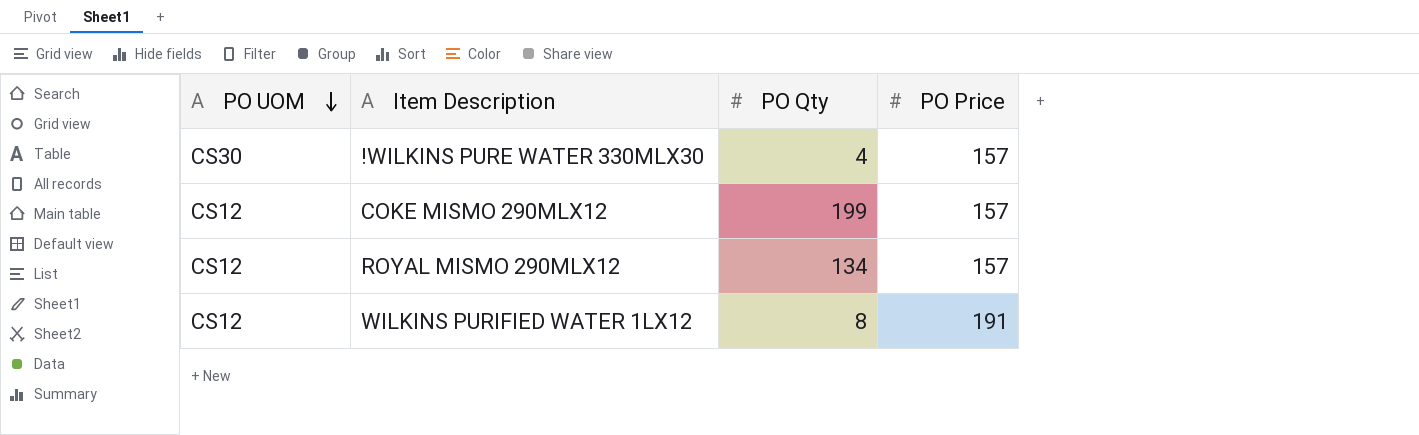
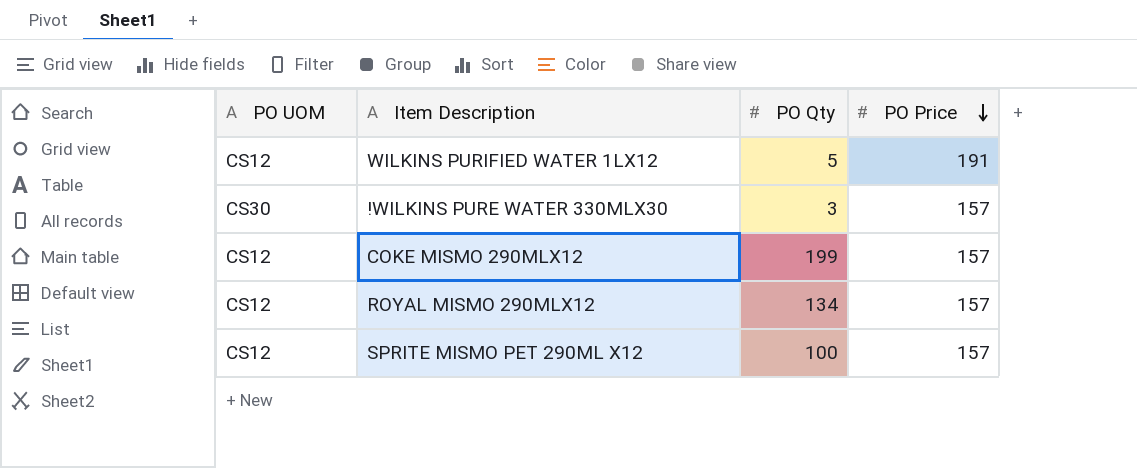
row order: PO UOM descending -> PO Price descending
WILKINS PURIFIED WATER 1LX12 | PO Qty: 8 -> 5
!WILKINS PURE WATER 330MLX30 | PO Qty: 4 -> 3
row SPRITE MISMO PET 290ML X12: none -> CS12 | 100 | 157

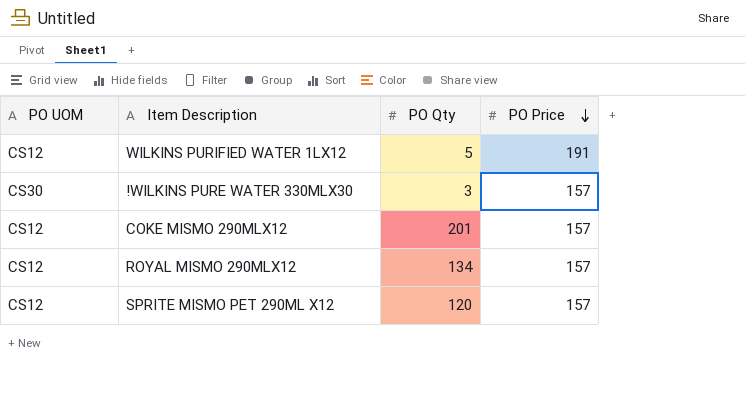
COKE MISMO 290MLX12 | PO Qty: 199 -> 201
SPRITE MISMO PET 290ML X12 | PO Qty: 100 -> 120

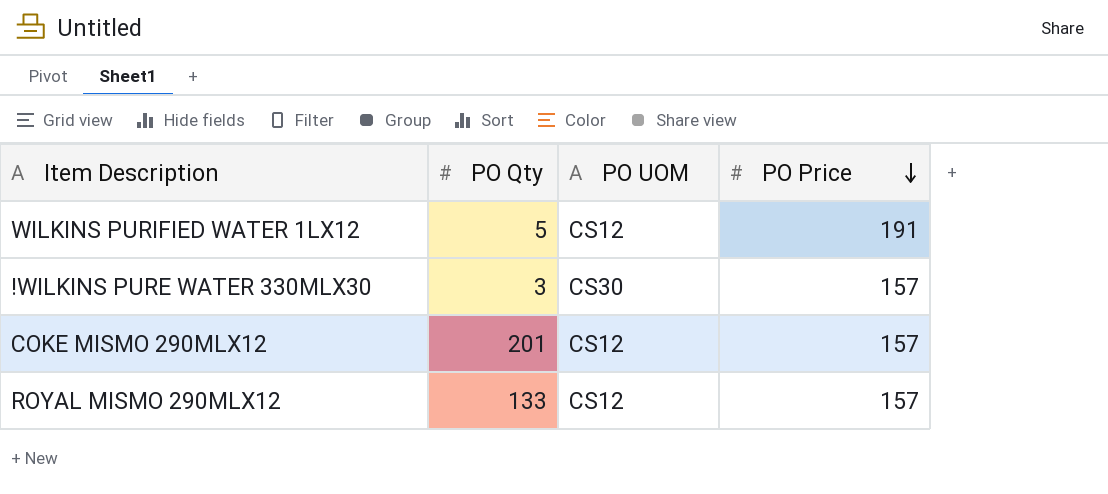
column PO UOM | position: 1 -> 3
row SPRITE MISMO PET 290ML X12: CS12 | 120 | 157 -> none
ROYAL MISMO 290MLX12 | PO Qty: 134 -> 133

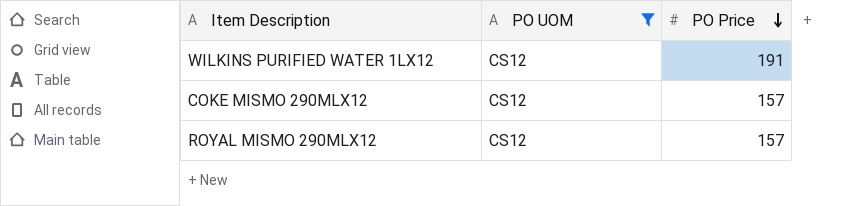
filter: none -> PO UOM = CS12
column PO Qty | position: 2 -> none

